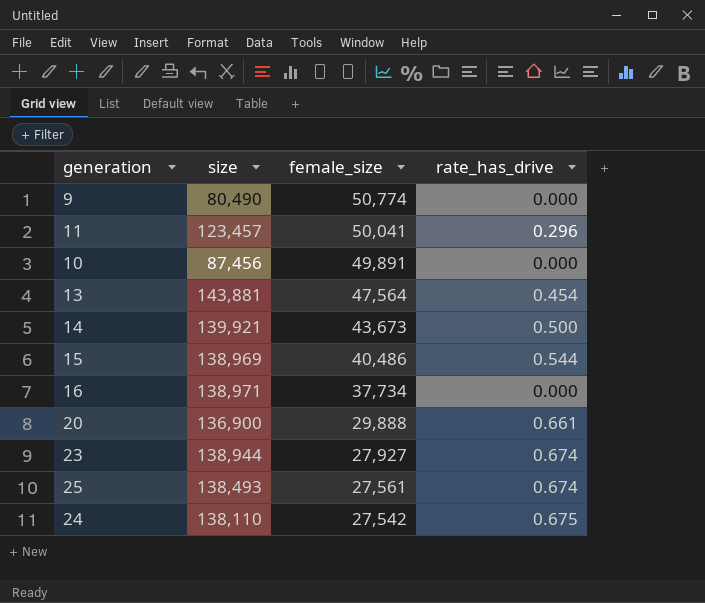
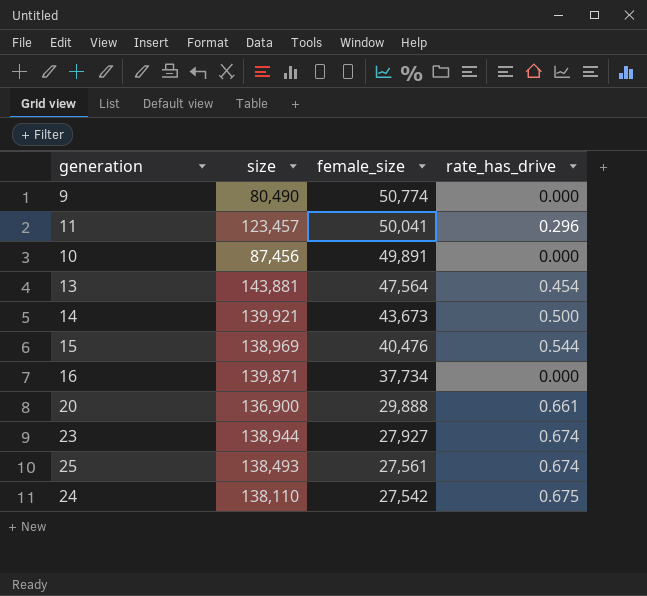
15 | female_size: 40,486 -> 40,476
16 | size: 138,971 -> 139,871

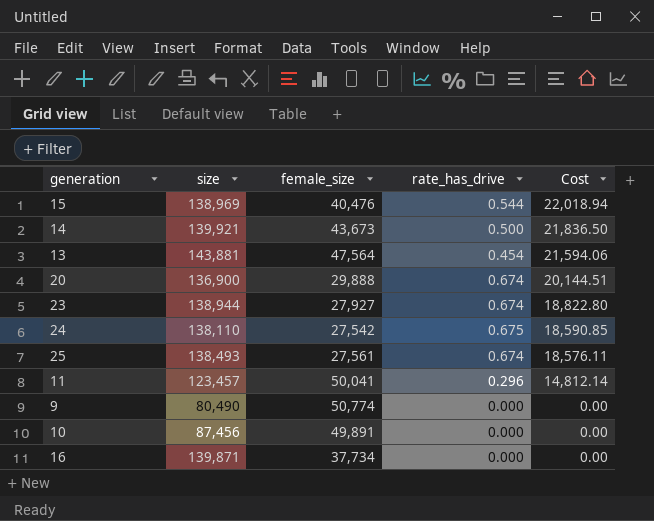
row order: female_size descending -> Cost descending
column Cost | formula: none -> [female_size] * [rate_has_drive]
20 | rate_has_drive: 0.661 -> 0.674

